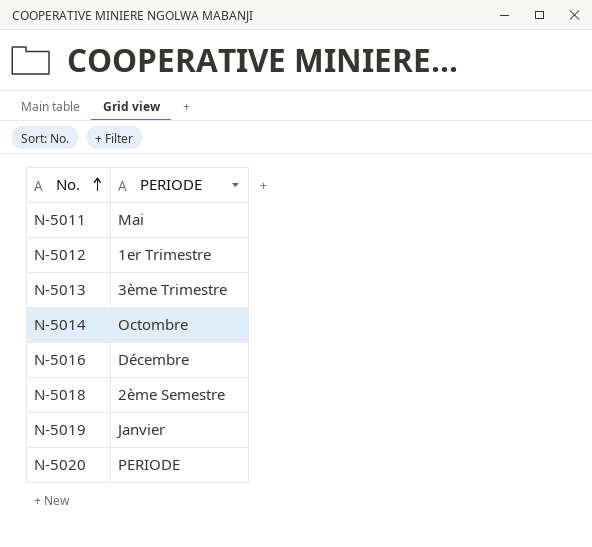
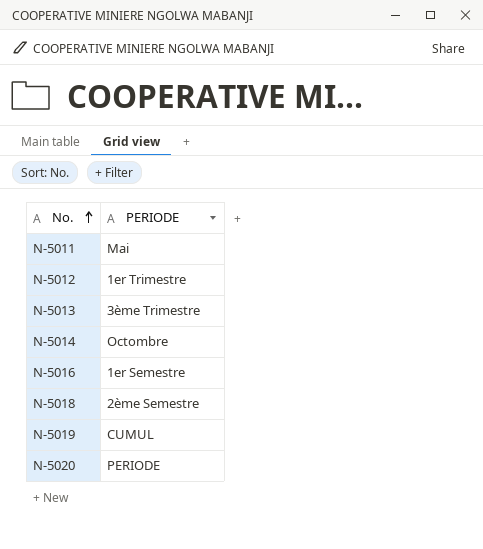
N-5016 | PERIODE: Décembre -> 1er Semestre
N-5019 | PERIODE: Janvier -> CUMUL

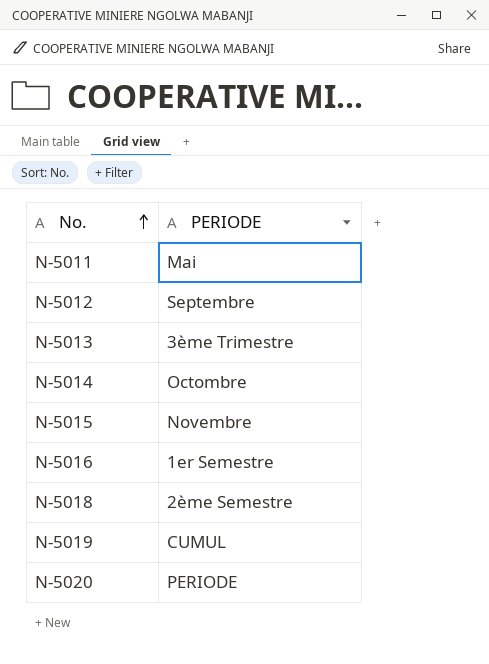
N-5012 | PERIODE: 1er Trimestre -> Septembre
row N-5015: none -> Novembre

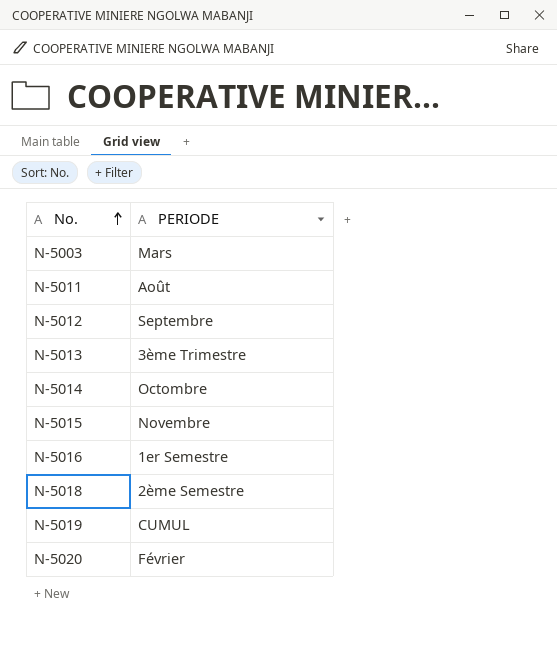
row N-5003: none -> Mars
N-5011 | PERIODE: Mai -> Août
N-5020 | PERIODE: PERIODE -> Février

